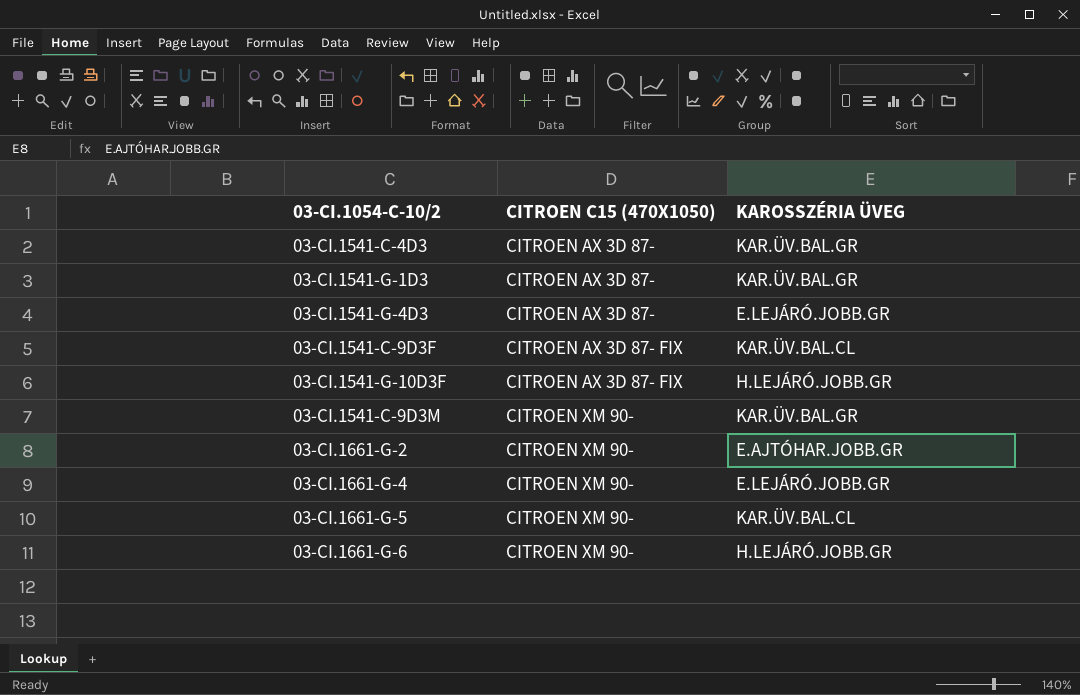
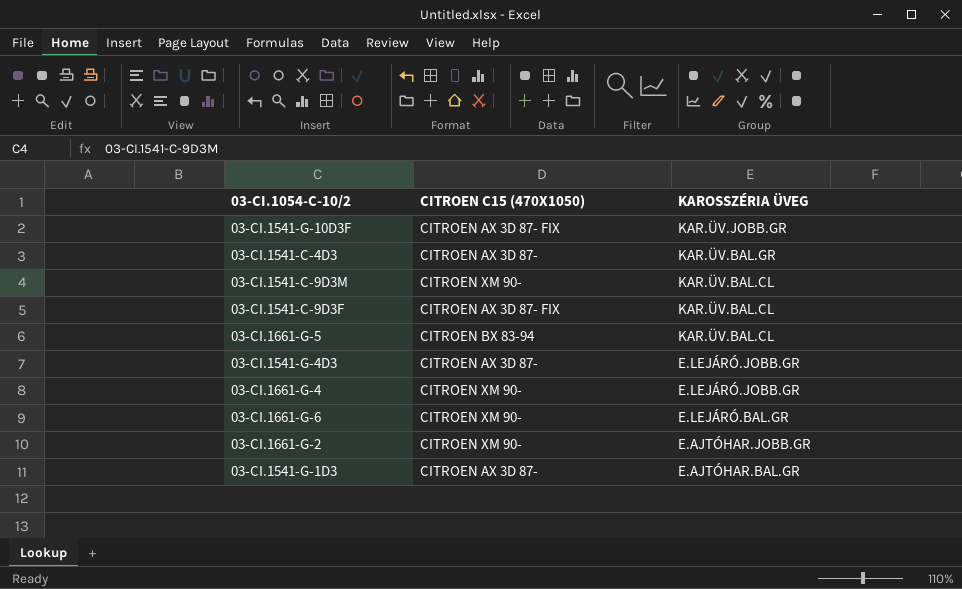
row order: CITROEN C15 (470X1050) ascending -> KAROSSZÉRIA ÜVEG descending
03-CI.1541-G-10D3F | KAROSSZÉRIA ÜVEG: H.LEJÁRÓ.JOBB.GR -> KAR.ÜV.JOBB.GR
03-CI.1541-C-9D3M | KAROSSZÉRIA ÜVEG: KAR.ÜV.BAL.GR -> KAR.ÜV.BAL.CL
03-CI.1661-G-5 | CITROEN C15 (470X1050): CITROEN XM 90- -> CITROEN BX 83-94
03-CI.1661-G-6 | KAROSSZÉRIA ÜVEG: H.LEJÁRÓ.JOBB.GR -> E.LEJÁRÓ.BAL.GR
03-CI.1541-G-1D3 | KAROSSZÉRIA ÜVEG: KAR.ÜV.BAL.GR -> E.AJTÓHAR.BAL.GR

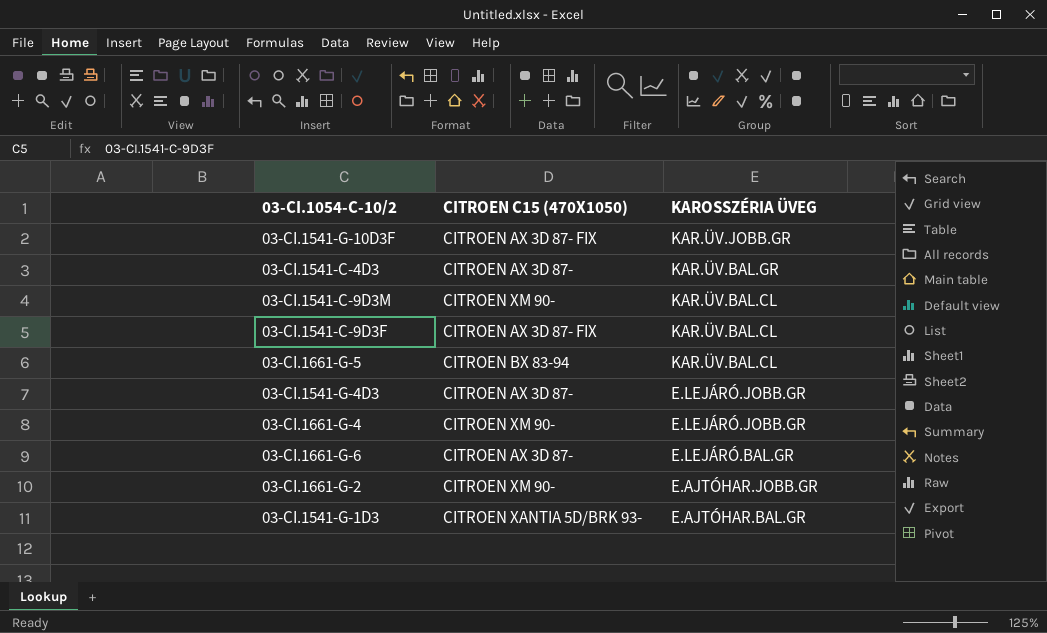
03-CI.1661-G-6 | CITROEN C15 (470X1050): CITROEN XM 90- -> CITROEN AX 3D 87-
03-CI.1541-G-1D3 | CITROEN C15 (470X1050): CITROEN AX 3D 87- -> CITROEN XANTIA 5D/BRK 93-

